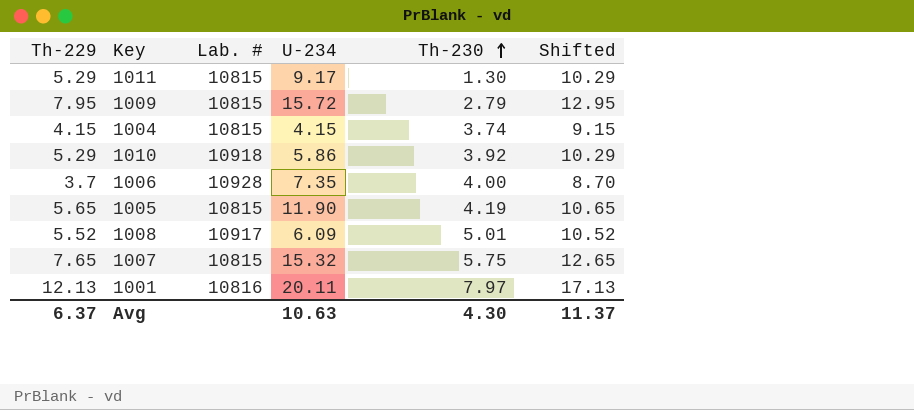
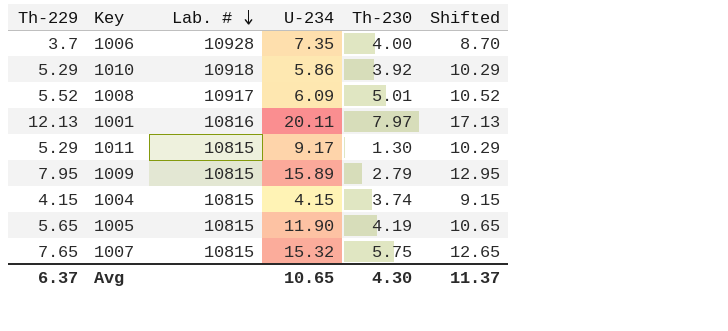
row order: Th-230 ascending -> Lab. # descending
1009 | U-234: 15.72 -> 15.89
Avg | U-234: 10.63 -> 10.65

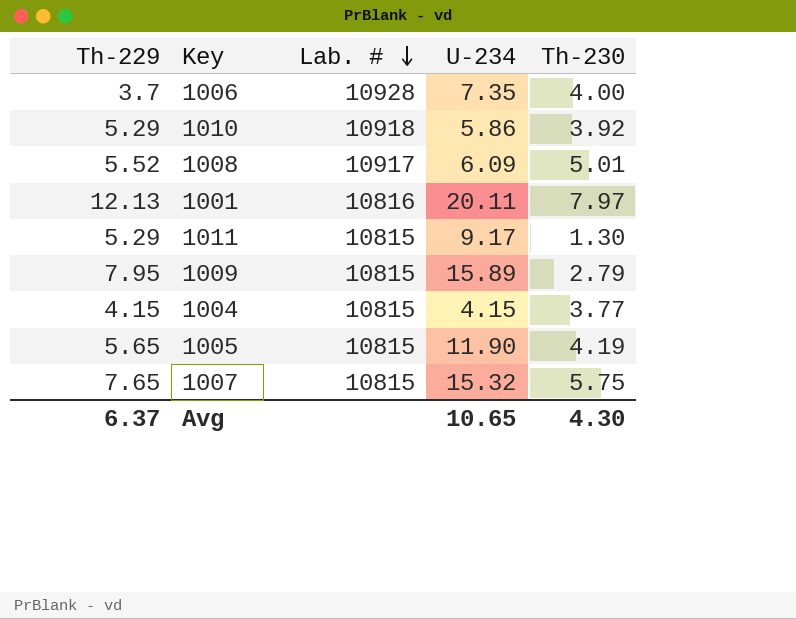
column Shifted | formula: [Th-229] + 5 -> none
1004 | Th-230: 3.74 -> 3.77

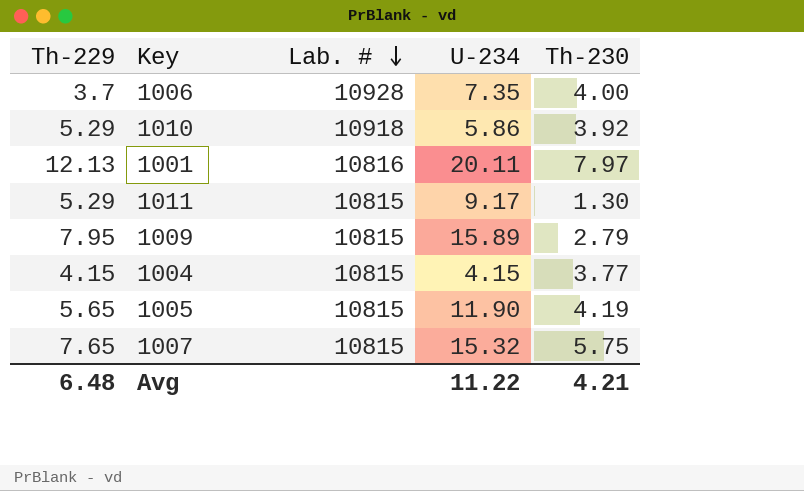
row 1008: 5.52 | 10917 | 6.09 | 5.01 -> none
Avg | Th-229: 6.37 -> 6.48
Avg | U-234: 10.65 -> 11.22
Avg | Th-230: 4.30 -> 4.21

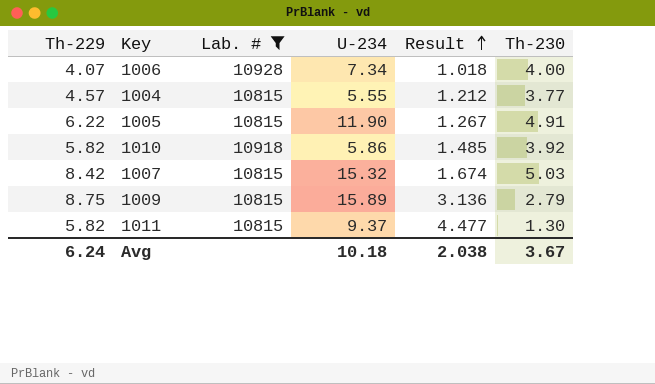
filter: none -> Lab. # != 10816
row order: Lab. # descending -> Result ascending
column Result | formula: none -> [Th-229] / [Th-230]
1006 | Th-229: 3.7 -> 4.07
1006 | U-234: 7.35 -> 7.34
1004 | Th-229: 4.15 -> 4.57
1004 | U-234: 4.15 -> 5.55
1005 | Th-229: 5.65 -> 6.22
1005 | Th-230: 4.19 -> 4.91
1010 | Th-229: 5.29 -> 5.82
1007 | Th-229: 7.65 -> 8.42
1007 | Th-230: 5.75 -> 5.03
1009 | Th-229: 7.95 -> 8.75
1011 | Th-229: 5.29 -> 5.82
1011 | U-234: 9.17 -> 9.37
Avg | Th-229: 6.48 -> 6.24
Avg | U-234: 11.22 -> 10.18
Avg | Th-230: 4.21 -> 3.67

